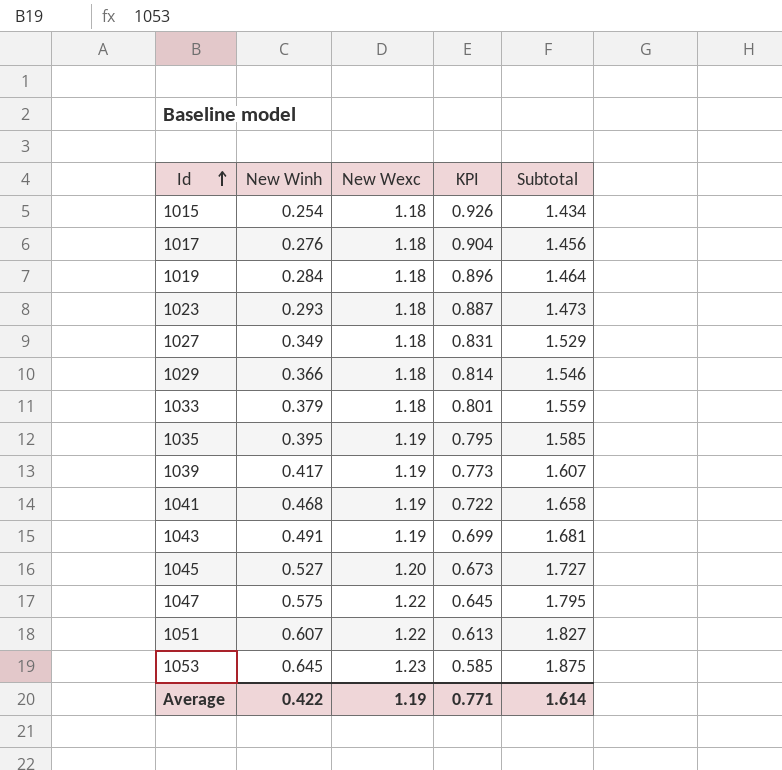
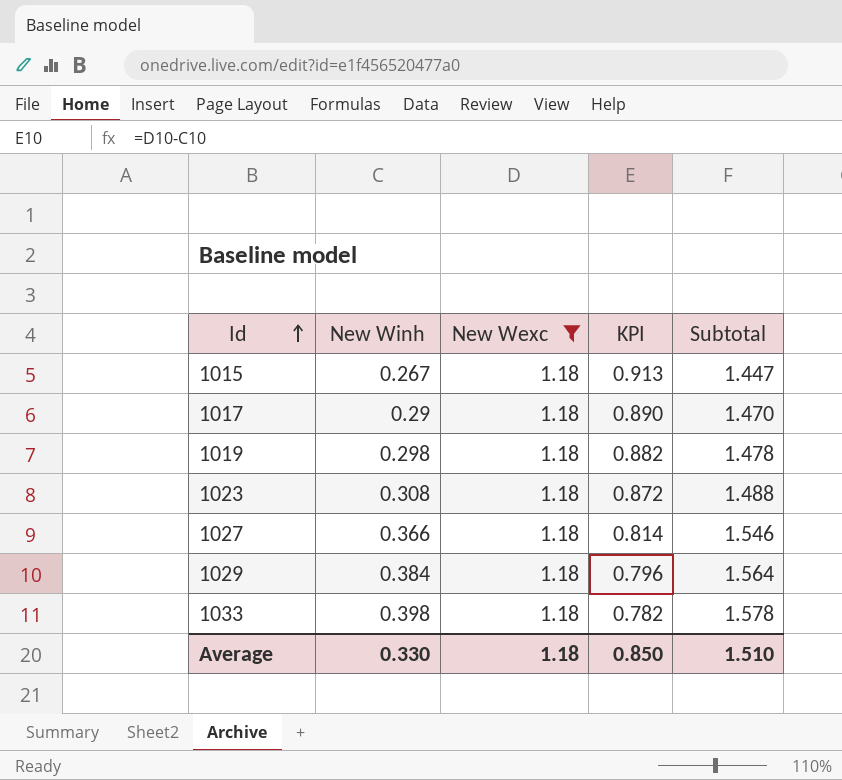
filter: none -> New Wexc = 1.18
1015 | New Winh: 0.254 -> 0.267
1015 | KPI: 0.926 -> 0.913
1015 | Subtotal: 1.434 -> 1.447
1017 | New Winh: 0.276 -> 0.29
1017 | KPI: 0.904 -> 0.890
1017 | Subtotal: 1.456 -> 1.470
1019 | New Winh: 0.284 -> 0.298
1019 | KPI: 0.896 -> 0.882
1019 | Subtotal: 1.464 -> 1.478
1023 | New Winh: 0.293 -> 0.308
1023 | KPI: 0.887 -> 0.872
1023 | Subtotal: 1.473 -> 1.488
1027 | New Winh: 0.349 -> 0.366
1027 | KPI: 0.831 -> 0.814
1027 | Subtotal: 1.529 -> 1.546
1029 | New Winh: 0.366 -> 0.384
1029 | KPI: 0.814 -> 0.796
1029 | Subtotal: 1.546 -> 1.564
1033 | New Winh: 0.379 -> 0.398
1033 | KPI: 0.801 -> 0.782
1033 | Subtotal: 1.559 -> 1.578
Average | New Winh: 0.422 -> 0.330
Average | New Wexc: 1.19 -> 1.18
Average | KPI: 0.771 -> 0.850
Average | Subtotal: 1.614 -> 1.510

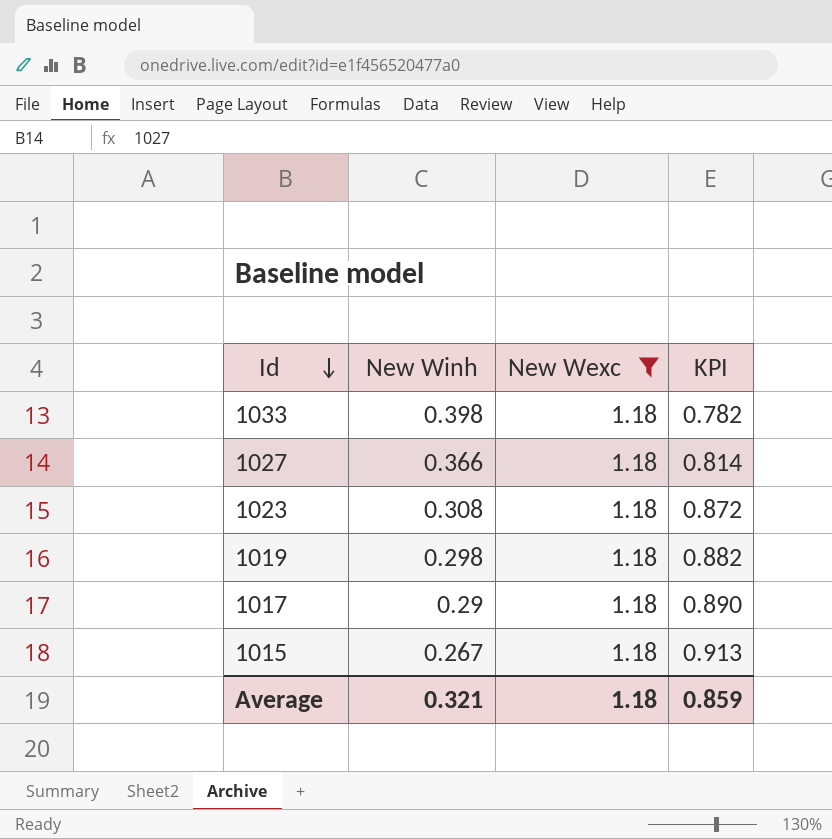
row order: Id ascending -> Id descending
column Subtotal | formula: [New Winh] + [New Wexc] -> none
row 1029: 0.384 | 1.18 | 0.796 | 1.564 -> none
Average | New Winh: 0.330 -> 0.321
Average | KPI: 0.850 -> 0.859

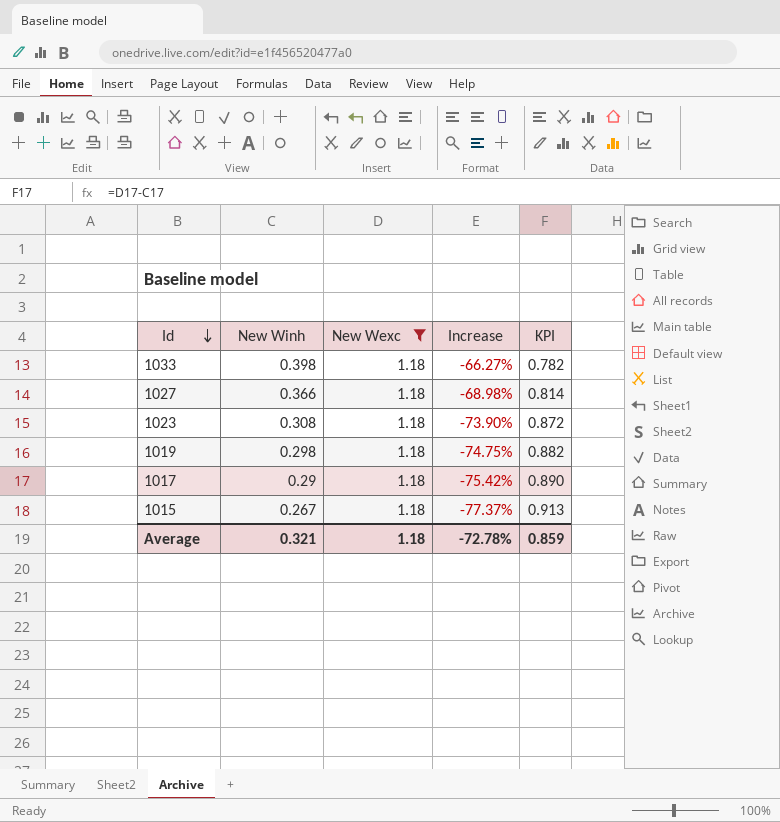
column Increase | formula: none -> ([New Winh] - [New Wexc]) / [New Wexc]

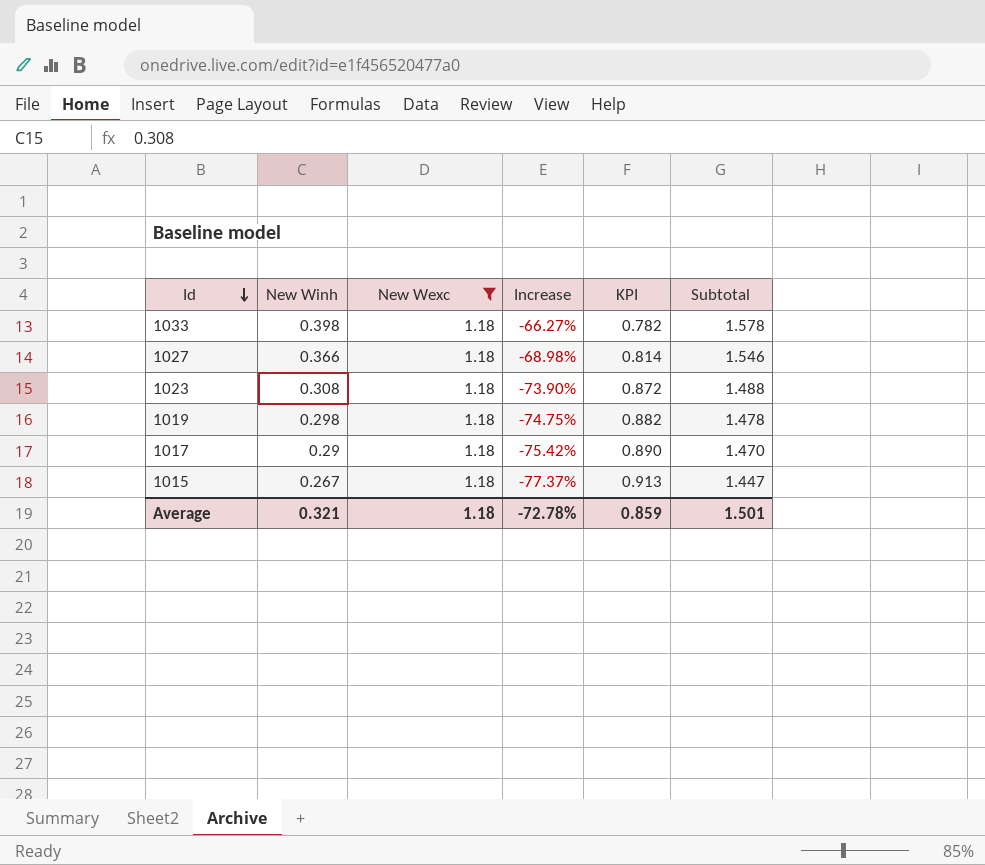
column Subtotal | formula: none -> [New Winh] + [New Wexc]

